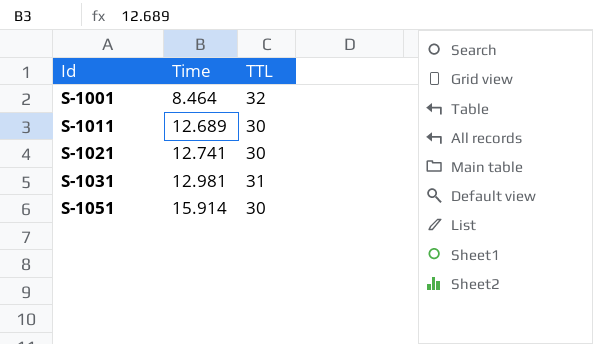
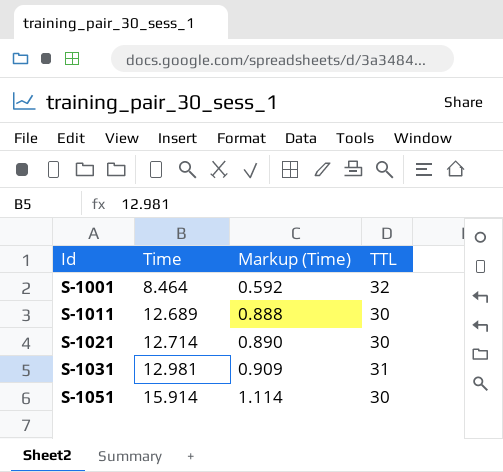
column Markup (Time) | formula: none -> [Time] * 0.07
S-1021 | Time: 12.741 -> 12.714

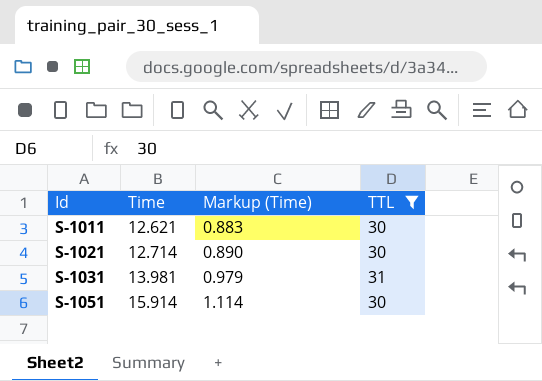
filter: none -> TTL != 32
S-1011 | Time: 12.689 -> 12.621
S-1011 | Markup (Time): 0.888 -> 0.883
S-1031 | Time: 12.981 -> 13.981
S-1031 | Markup (Time): 0.909 -> 0.979

